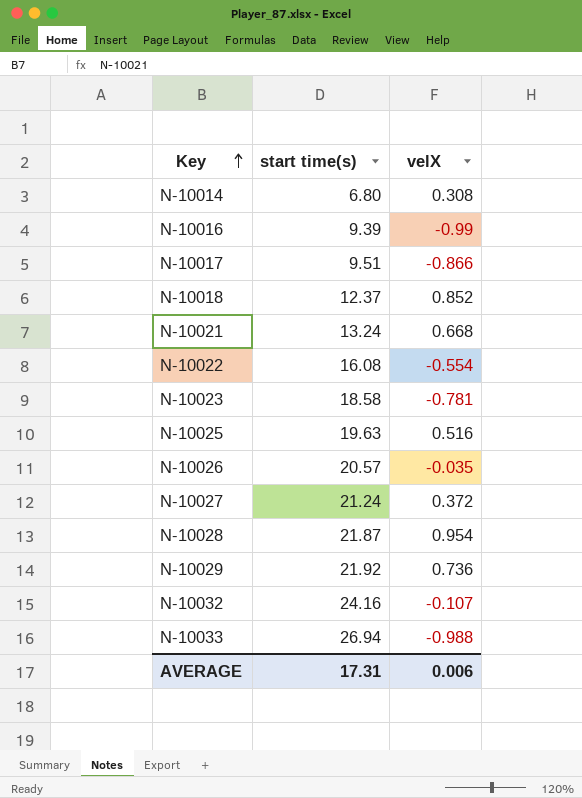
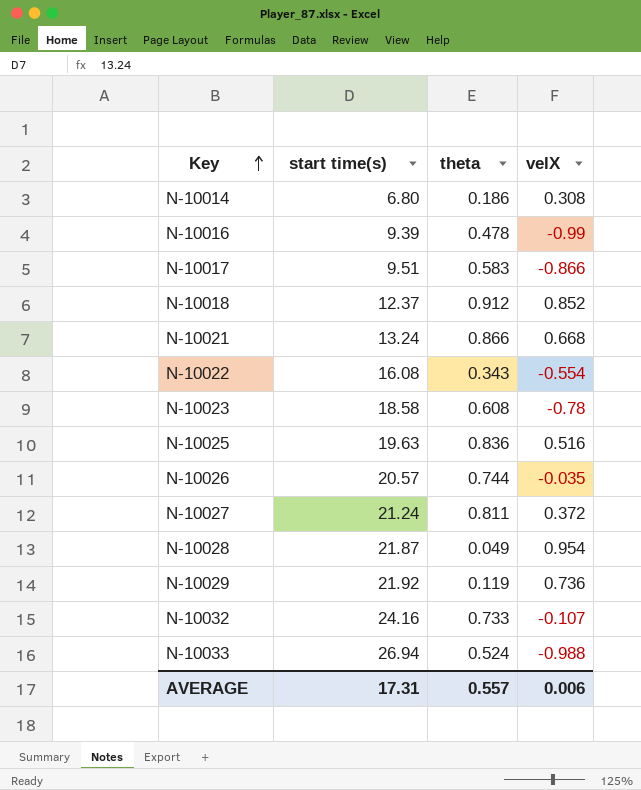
column theta | position: none -> 3
N-10023 | velX: -0.781 -> -0.78

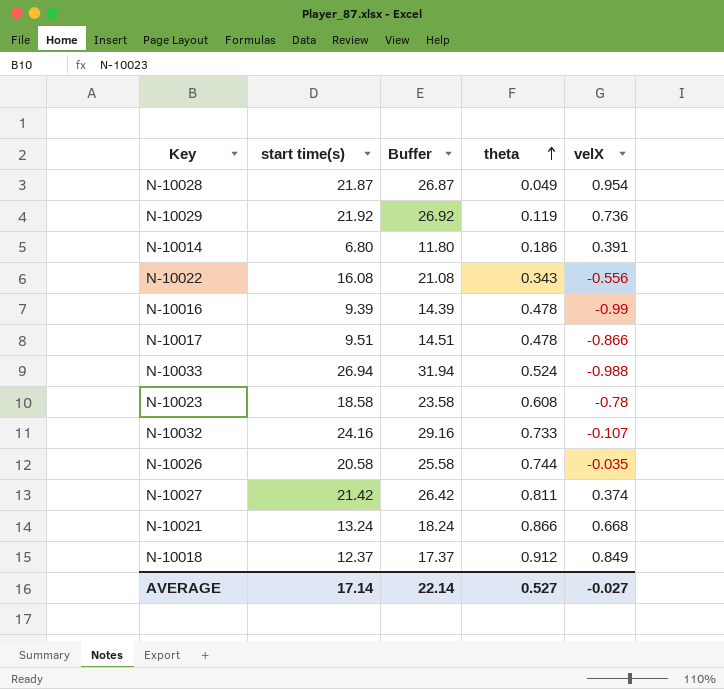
row order: Key ascending -> theta ascending
column Buffer | formula: none -> [start time(s)] + 5
row N-10025: 19.63 | 0.836 | 0.516 -> none
N-10014 | velX: 0.308 -> 0.391
N-10022 | velX: -0.554 -> -0.556
N-10017 | theta: 0.583 -> 0.478
N-10026 | start time(s): 20.57 -> 20.58
N-10027 | start time(s): 21.24 -> 21.42
N-10027 | velX: 0.372 -> 0.374
N-10018 | velX: 0.852 -> 0.849
AVERAGE | start time(s): 17.31 -> 17.14
AVERAGE | theta: 0.557 -> 0.527
AVERAGE | velX: 0.006 -> -0.027

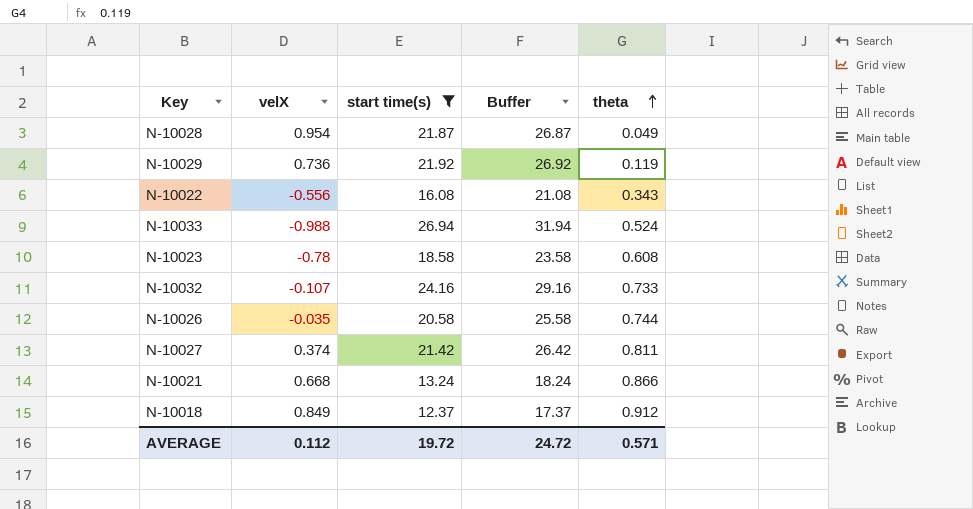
filter: none -> start time(s) >= 12.37
column velX | position: 5 -> 2
AVERAGE | velX: -0.027 -> 0.112
AVERAGE | start time(s): 17.14 -> 19.72
AVERAGE | Buffer: 22.14 -> 24.72
AVERAGE | theta: 0.527 -> 0.571

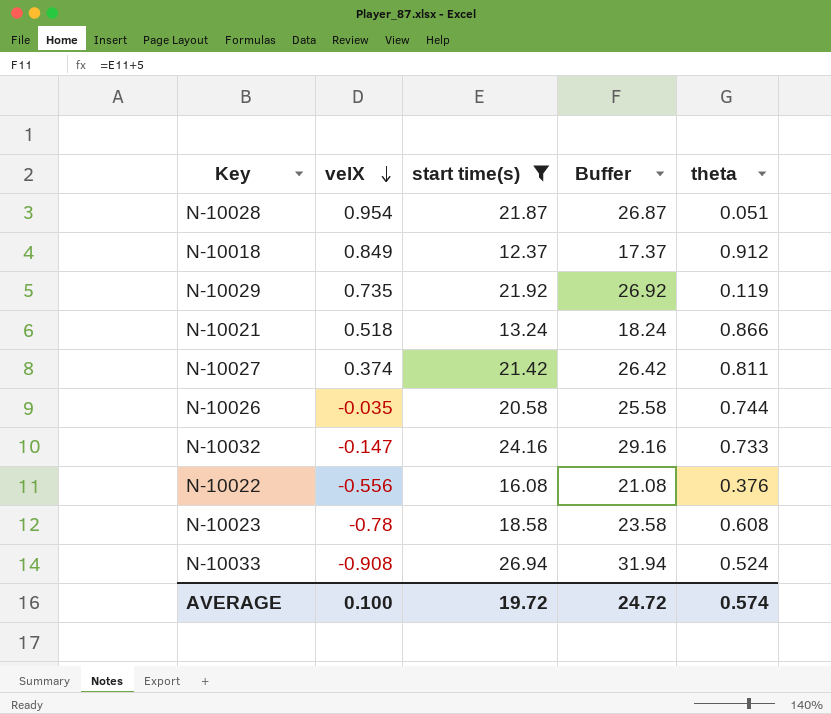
row order: theta ascending -> velX descending
N-10028 | theta: 0.049 -> 0.051
N-10029 | velX: 0.736 -> 0.735
N-10021 | velX: 0.668 -> 0.518
N-10032 | velX: -0.107 -> -0.147
N-10022 | theta: 0.343 -> 0.376
N-10033 | velX: -0.988 -> -0.908
AVERAGE | velX: 0.112 -> 0.100
AVERAGE | theta: 0.571 -> 0.574

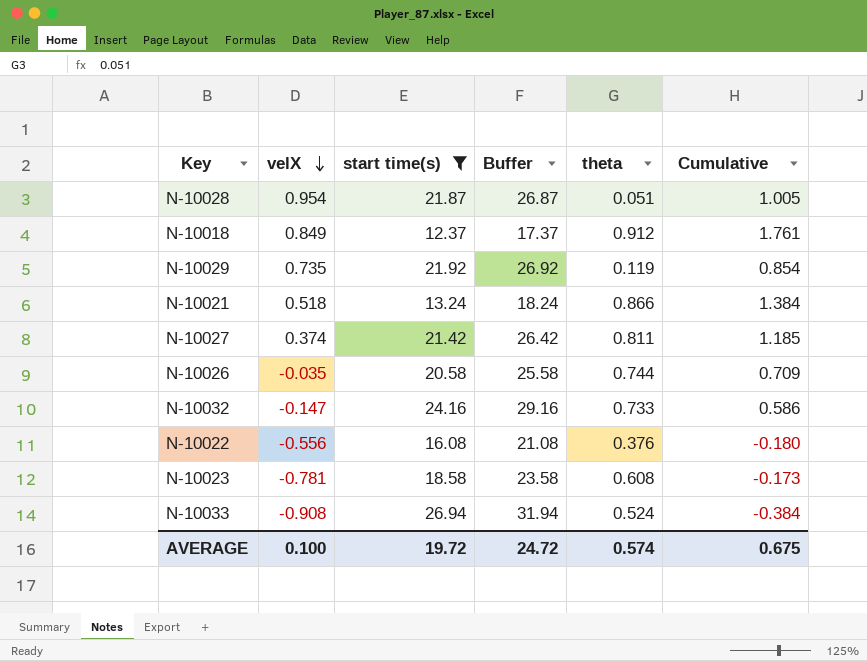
column Cumulative | formula: none -> [velX] + [theta]
N-10023 | velX: -0.78 -> -0.781

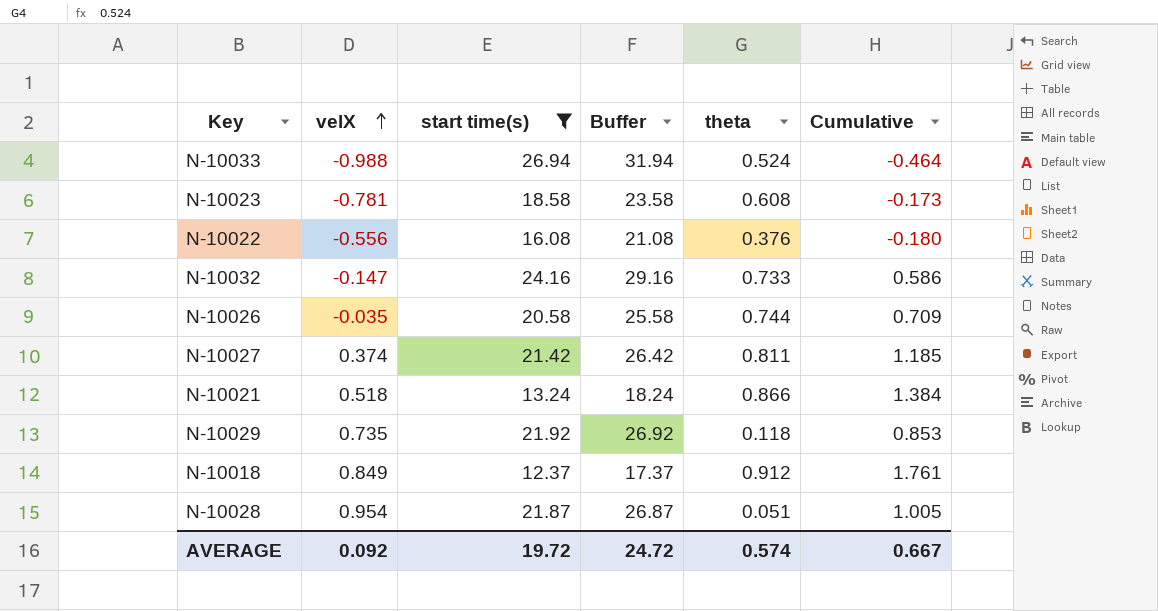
row order: velX descending -> velX ascending
N-10033 | velX: -0.908 -> -0.988
N-10033 | Cumulative: -0.384 -> -0.464
N-10029 | theta: 0.119 -> 0.118
N-10029 | Cumulative: 0.854 -> 0.853
AVERAGE | velX: 0.100 -> 0.092
AVERAGE | Cumulative: 0.675 -> 0.667

